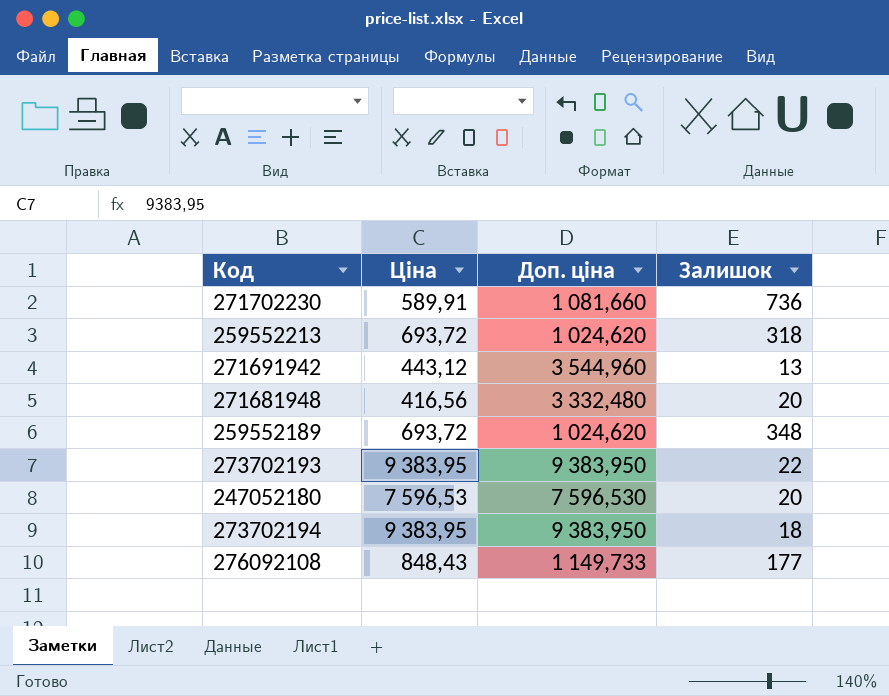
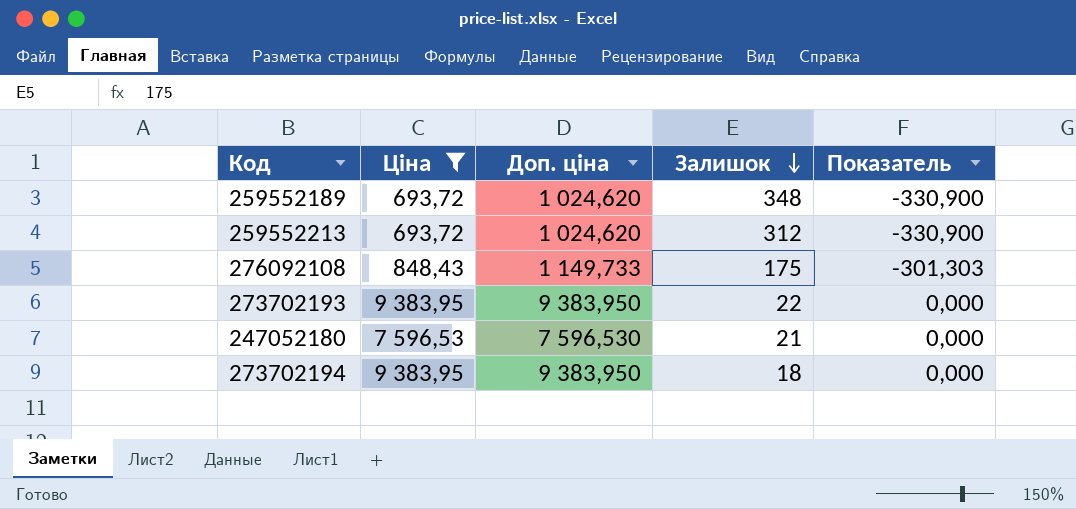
filter: none -> Ціна >= 693,72
row order: none -> Залишок descending
column Показатель | formula: none -> [Ціна] - [Доп. ціна]
259552213 | Залишок: 318 -> 312
276092108 | Залишок: 177 -> 175
247052180 | Залишок: 20 -> 21

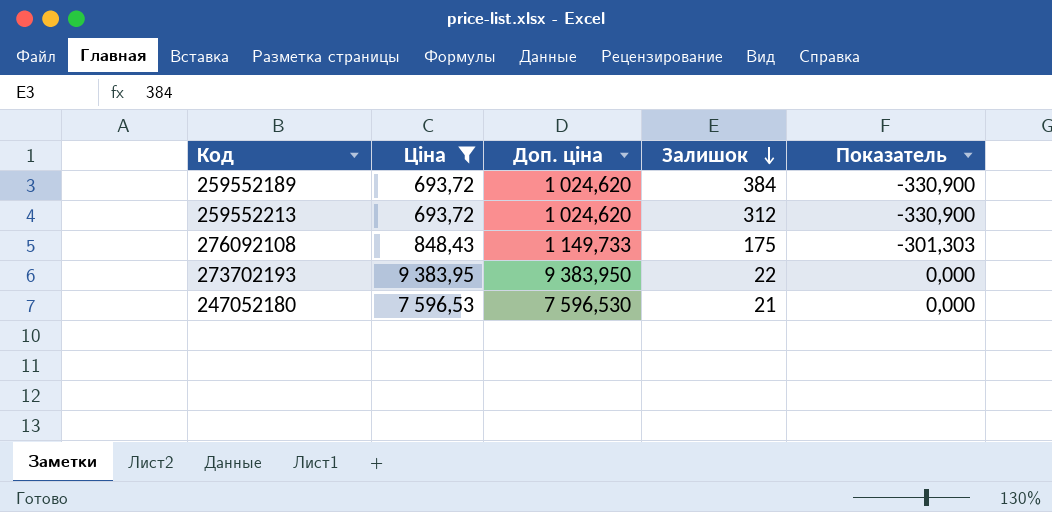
row 273702194: 9 383,95 | 9 383,950 | 18 | 0,000 -> none
259552189 | Залишок: 348 -> 384

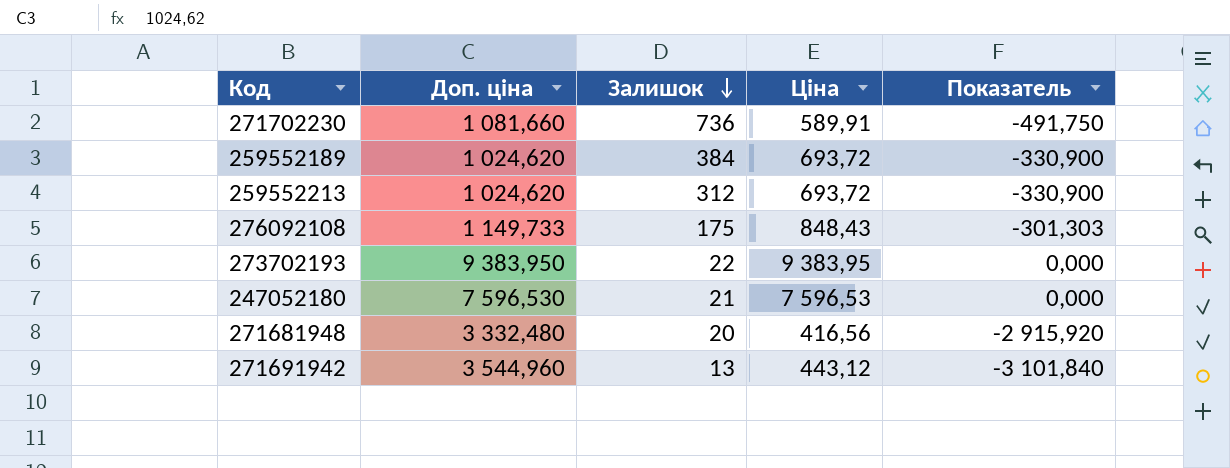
filter: Ціна >= 693,72 -> none
column Ціна | position: 2 -> 4

